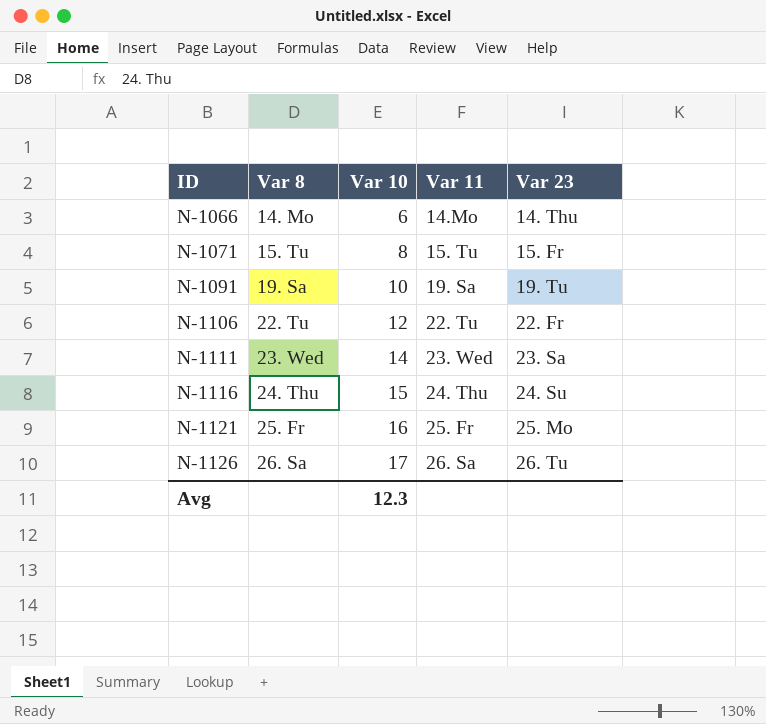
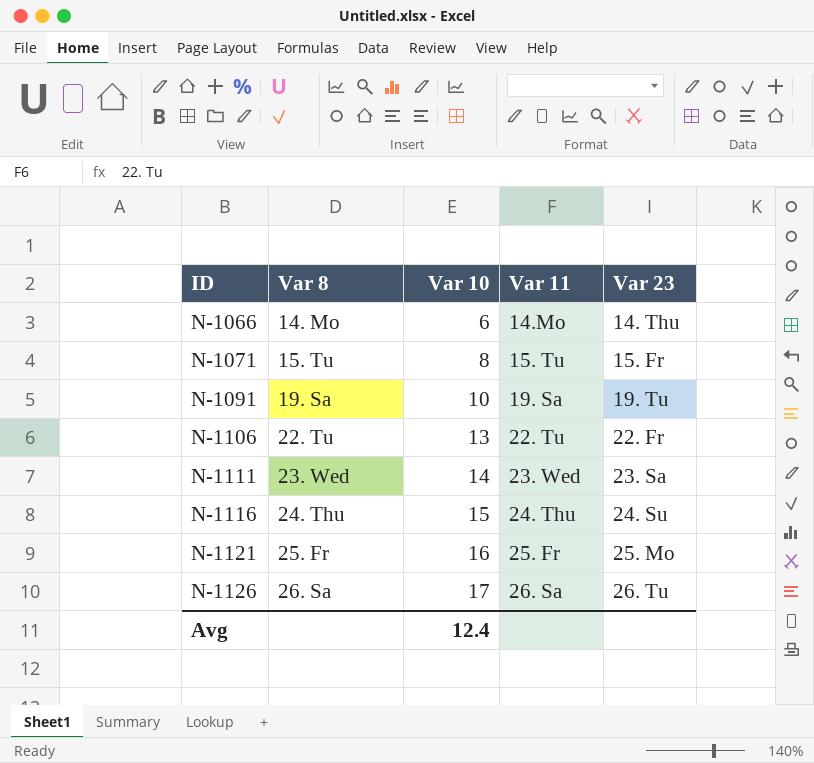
N-1106 | Var 10: 12 -> 13
Avg | Var 10: 12.3 -> 12.4

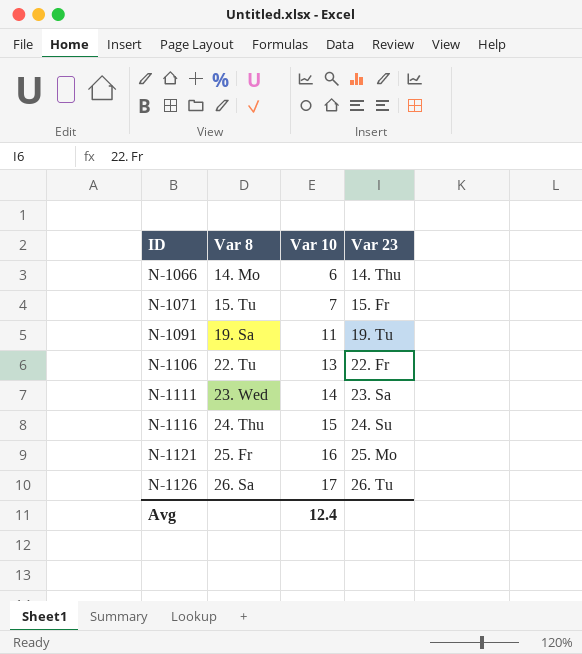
column Var 11 | position: 4 -> none
N-1071 | Var 10: 8 -> 7
N-1091 | Var 10: 10 -> 11

